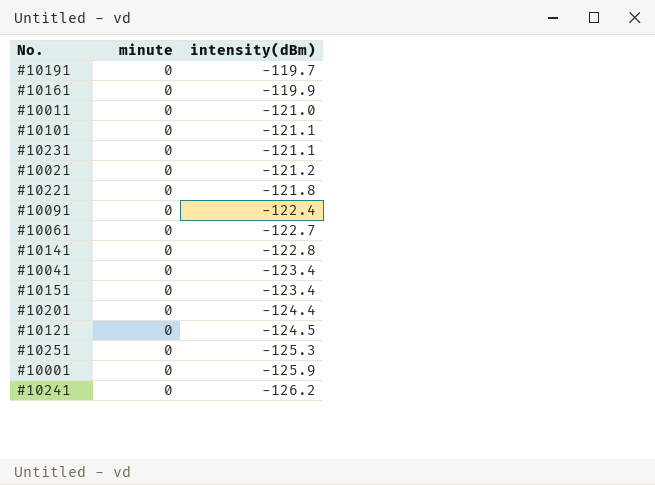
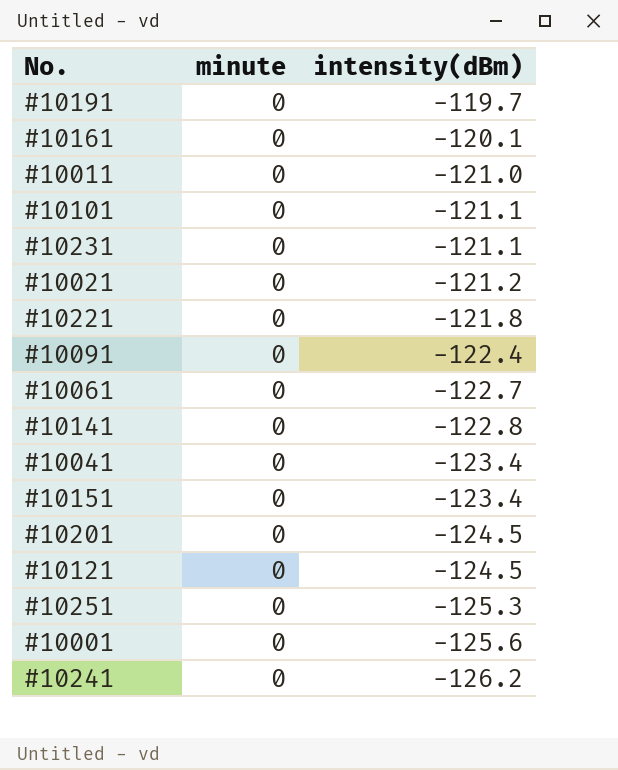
#10161 | intensity(dBm): -119.9 -> -120.1
#10201 | intensity(dBm): -124.4 -> -124.5
#10001 | intensity(dBm): -125.9 -> -125.6

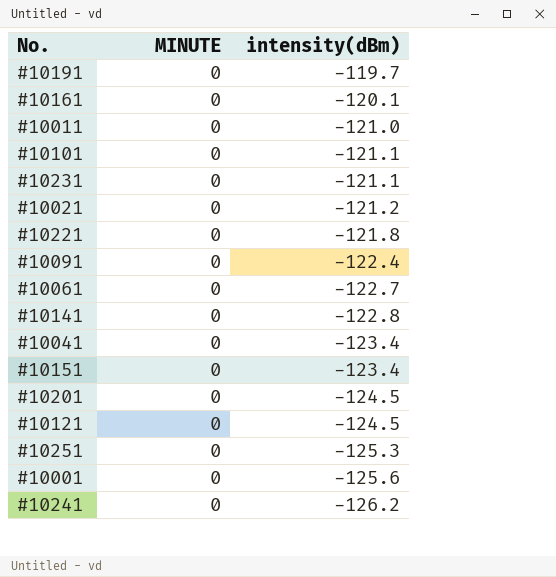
column name: minute -> MINUTE

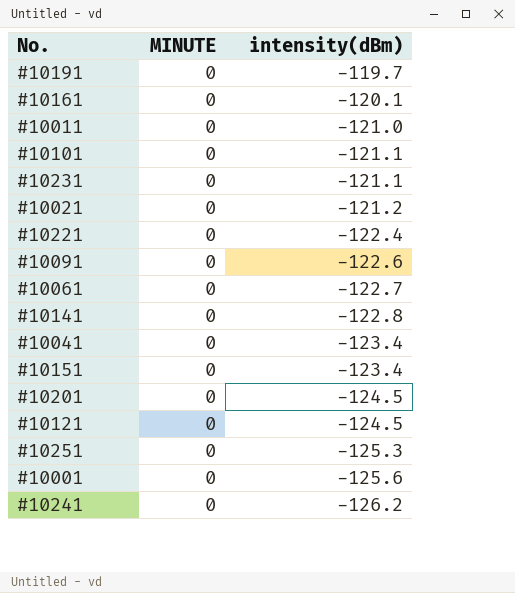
#10221 | intensity(dBm): -121.8 -> -122.4
#10091 | intensity(dBm): -122.4 -> -122.6

